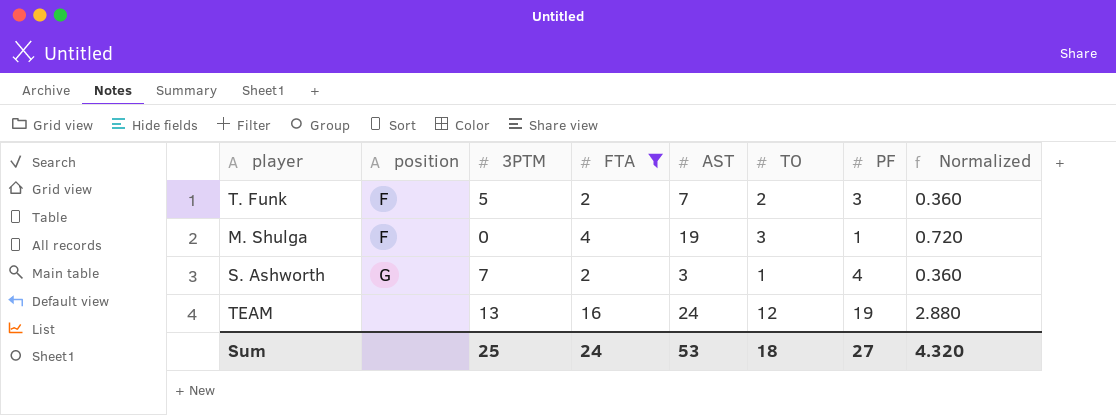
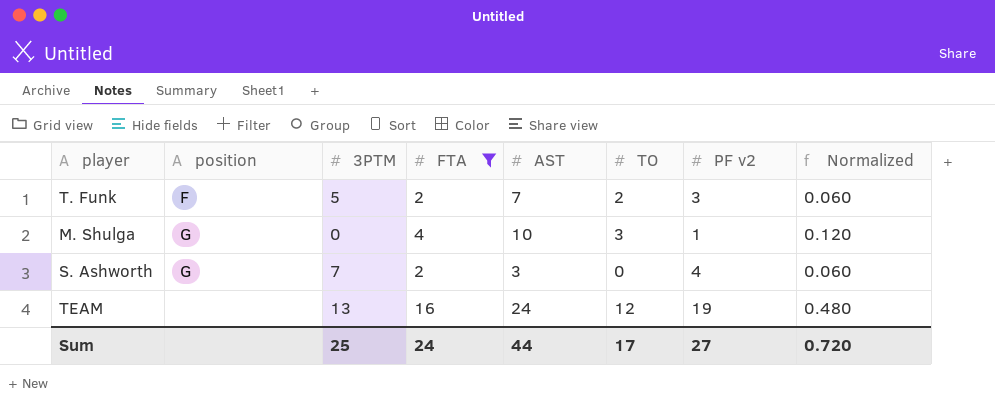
column name: PF -> PF v2
column Normalized | formula: [FTA] * 0.18 -> [FTA] * 0.03
M. Shulga | position: F -> G
M. Shulga | AST: 19 -> 10
S. Ashworth | TO: 1 -> 0
Sum | AST: 53 -> 44
Sum | TO: 18 -> 17
Sum | Normalized: 4.320 -> 0.720

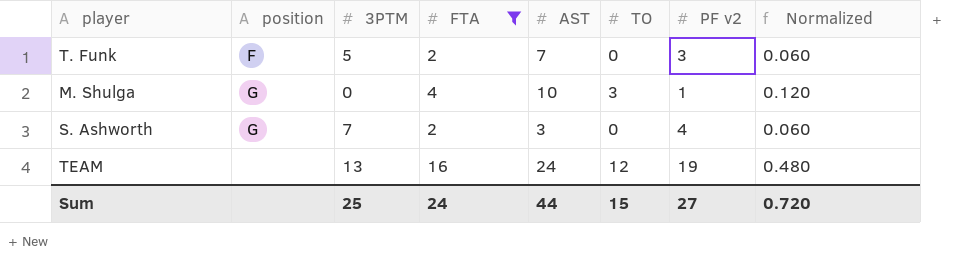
T. Funk | TO: 2 -> 0
Sum | TO: 17 -> 15

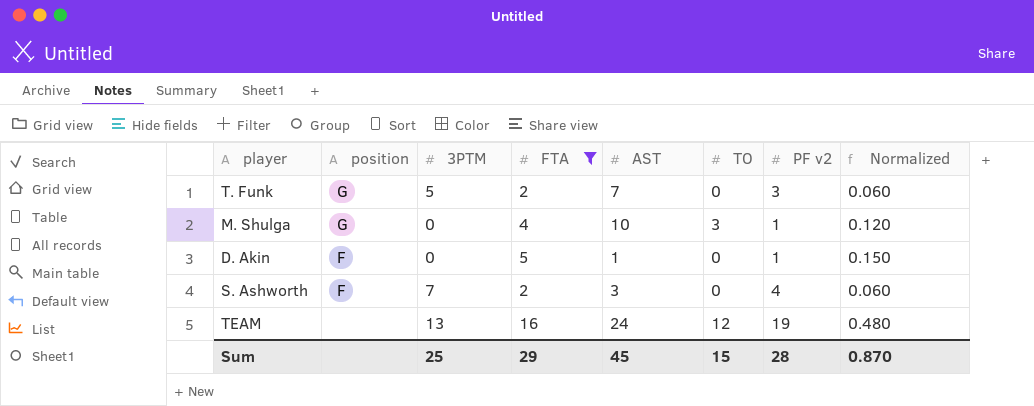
T. Funk | position: F -> G
row D. Akin: none -> F | 0 | 5 | 1 | 0 | 1 | 0.150
S. Ashworth | position: G -> F
Sum | FTA: 24 -> 29
Sum | AST: 44 -> 45
Sum | PF v2: 27 -> 28
Sum | Normalized: 0.720 -> 0.870

